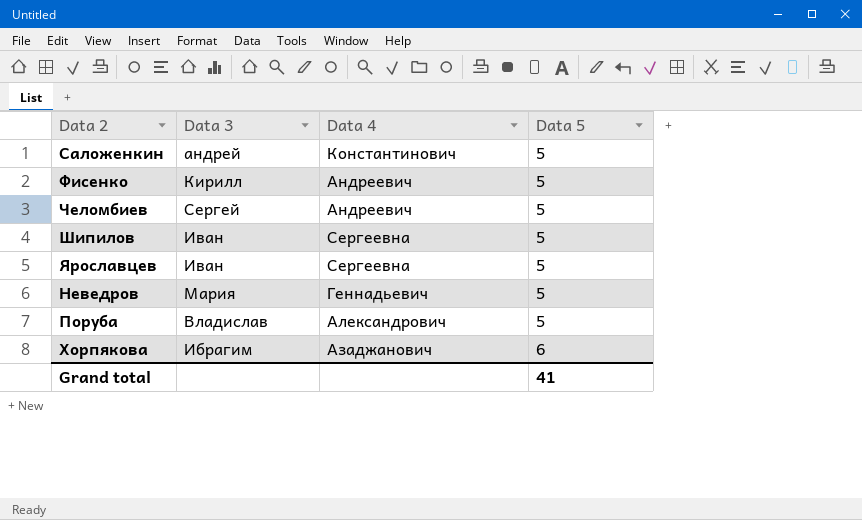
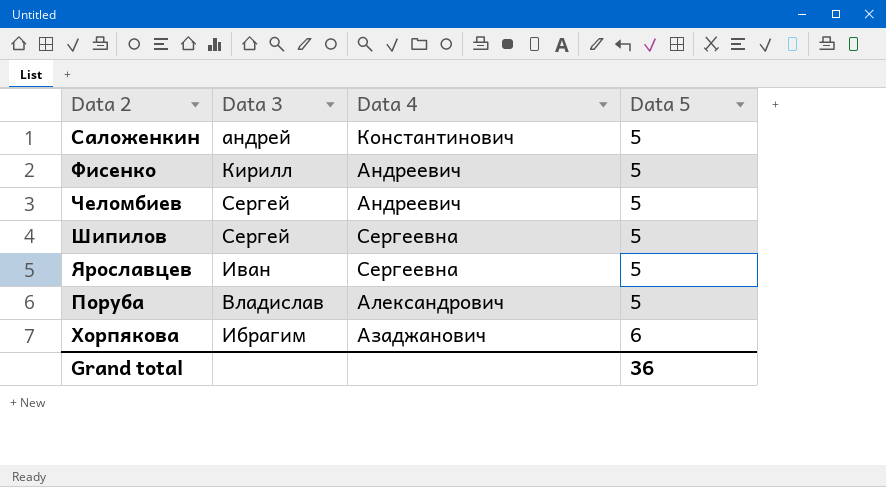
row Неведров: Мария | Геннадьевич | 5 -> none
Шипилов | Data 3: Иван -> Сергей
Grand total | Data 5: 41 -> 36

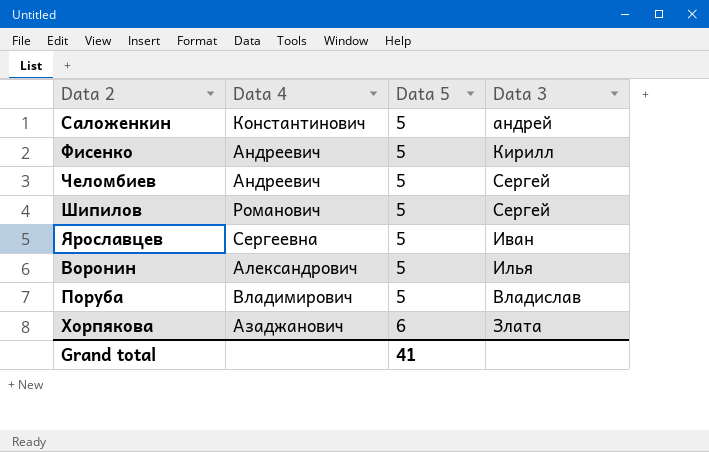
column Data 3 | position: 2 -> 4
Шипилов | Data 4: Сергеевна -> Романович
row Воронин: none -> Александрович | 5 | Илья
Поруба | Data 4: Александрович -> Владимирович
Хорпякова | Data 3: Ибрагим -> Злата
Grand total | Data 5: 36 -> 41

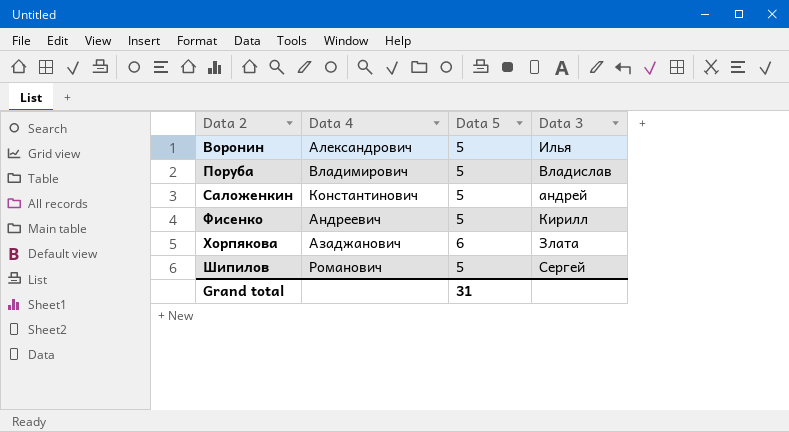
row order: Data 5 ascending -> Data 2 ascending
row Челомбиев: Андреевич | 5 | Сергей -> none
row Ярославцев: Сергеевна | 5 | Иван -> none
Grand total | Data 5: 41 -> 31

